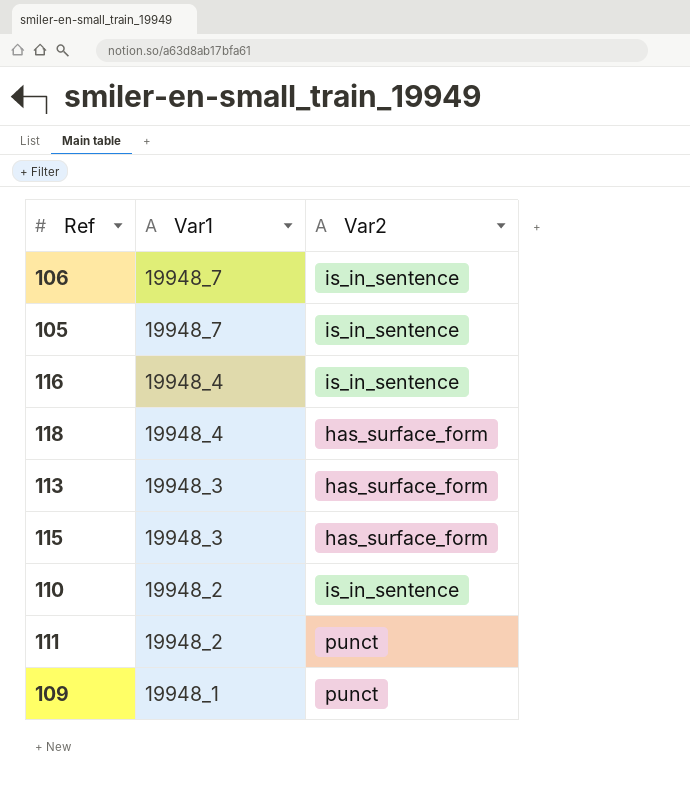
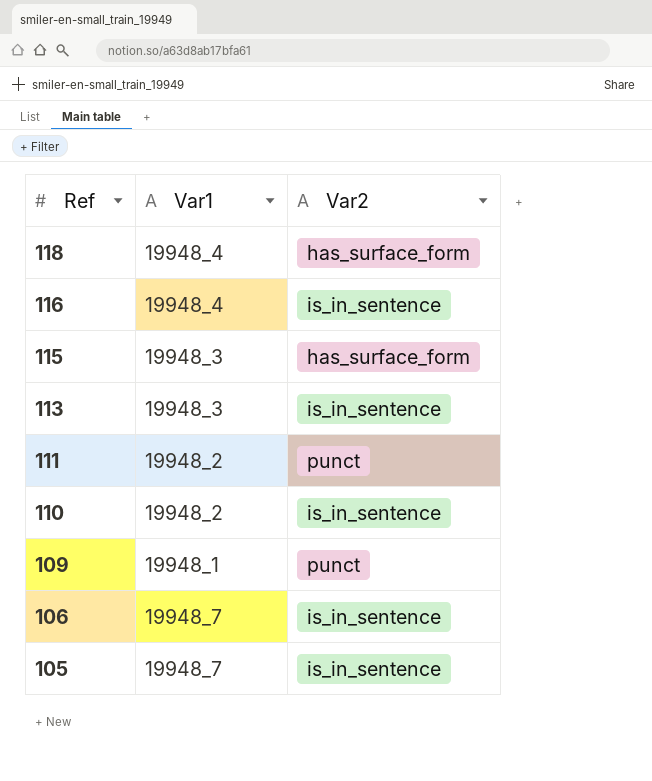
row order: Var1 descending -> Ref descending
113 | Var2: has_surface_form -> is_in_sentence

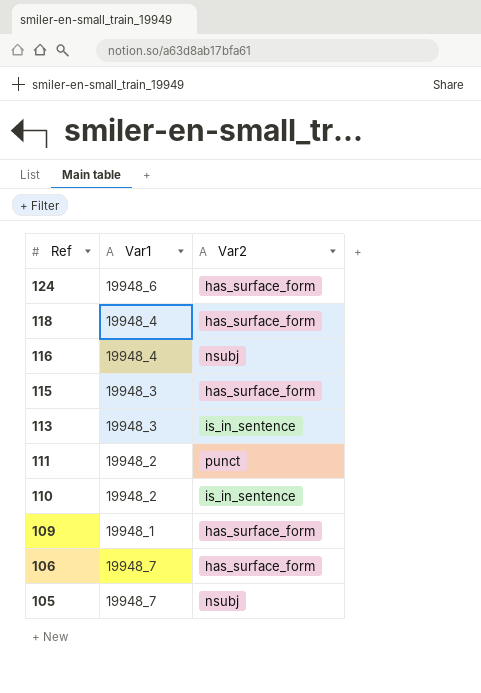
row 124: none -> 19948_6 | has_surface_form
116 | Var2: is_in_sentence -> nsubj
109 | Var2: punct -> has_surface_form
106 | Var2: is_in_sentence -> has_surface_form
105 | Var2: is_in_sentence -> nsubj

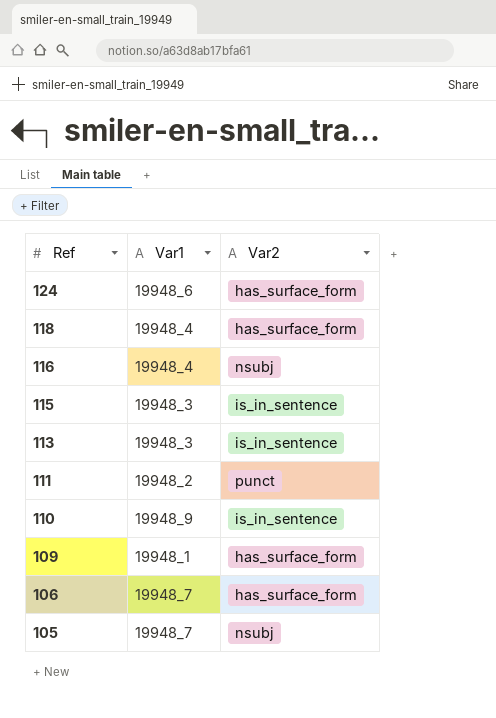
115 | Var2: has_surface_form -> is_in_sentence
110 | Var1: 19948_2 -> 19948_9

